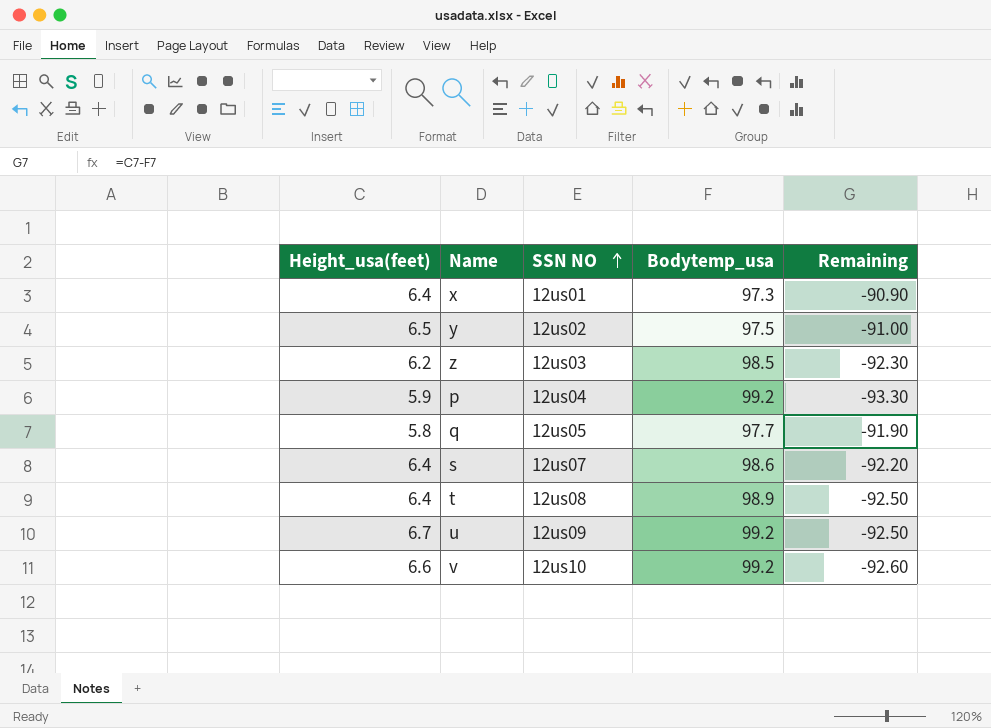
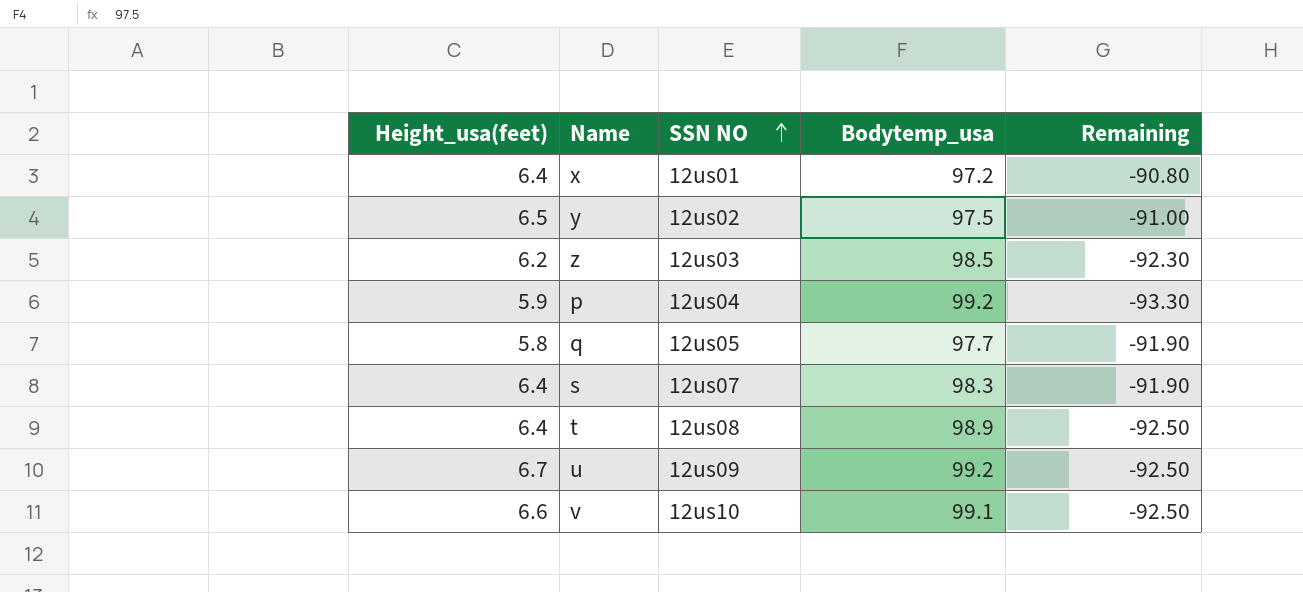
x | Bodytemp_usa: 97.3 -> 97.2
x | Remaining: -90.90 -> -90.80
s | Bodytemp_usa: 98.6 -> 98.3
s | Remaining: -92.20 -> -91.90
v | Bodytemp_usa: 99.2 -> 99.1
v | Remaining: -92.60 -> -92.50

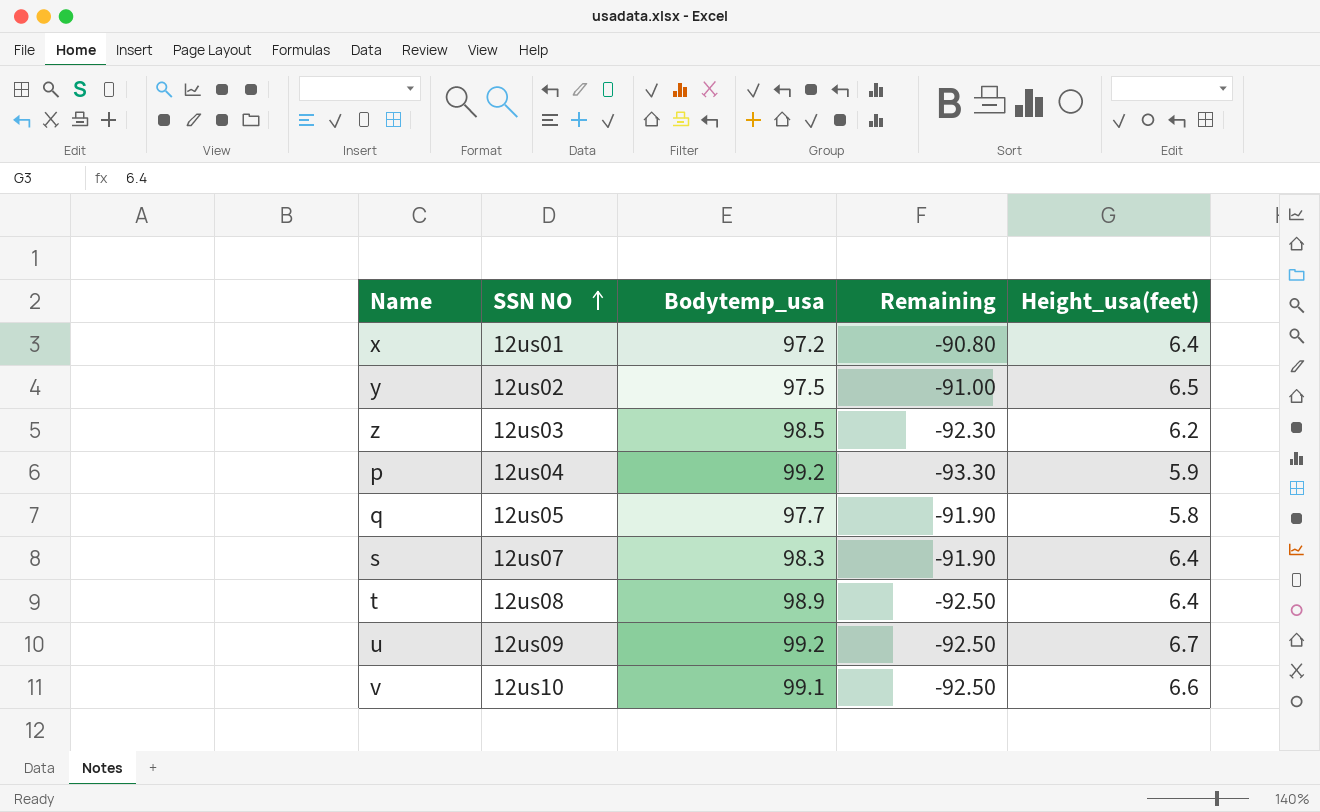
column Height_usa(feet) | position: 1 -> 5

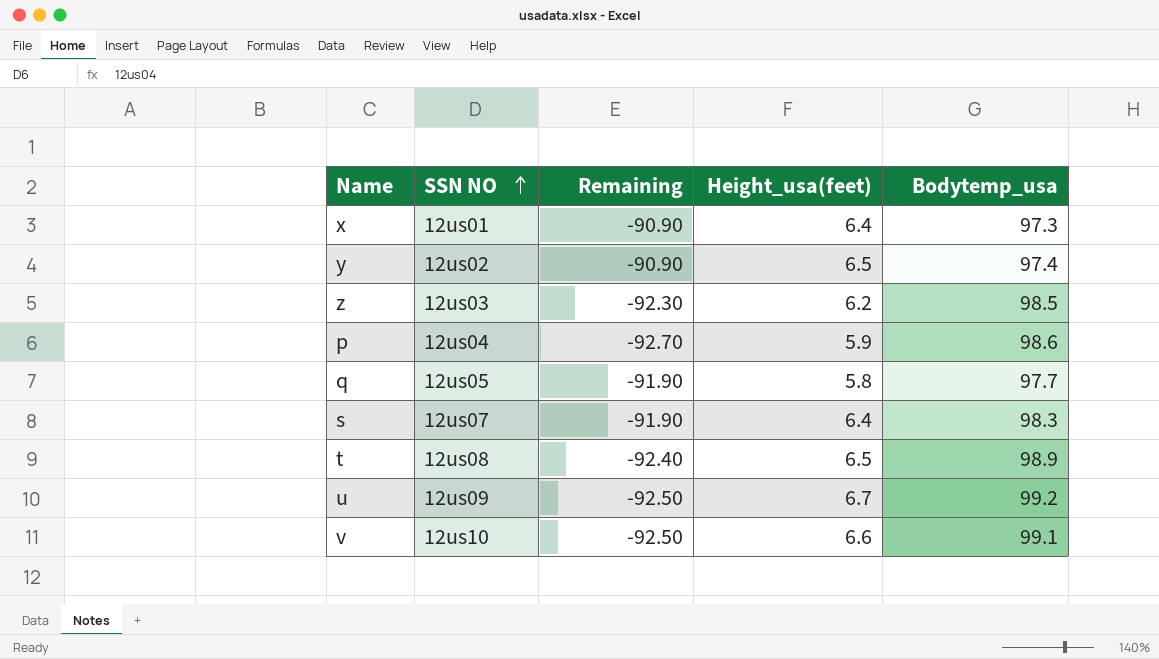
column Bodytemp_usa | position: 3 -> 5
x | Remaining: -90.80 -> -90.90
x | Bodytemp_usa: 97.2 -> 97.3
y | Remaining: -91.00 -> -90.90
y | Bodytemp_usa: 97.5 -> 97.4
p | Remaining: -93.30 -> -92.70
p | Bodytemp_usa: 99.2 -> 98.6
t | Remaining: -92.50 -> -92.40
t | Height_usa(feet): 6.4 -> 6.5

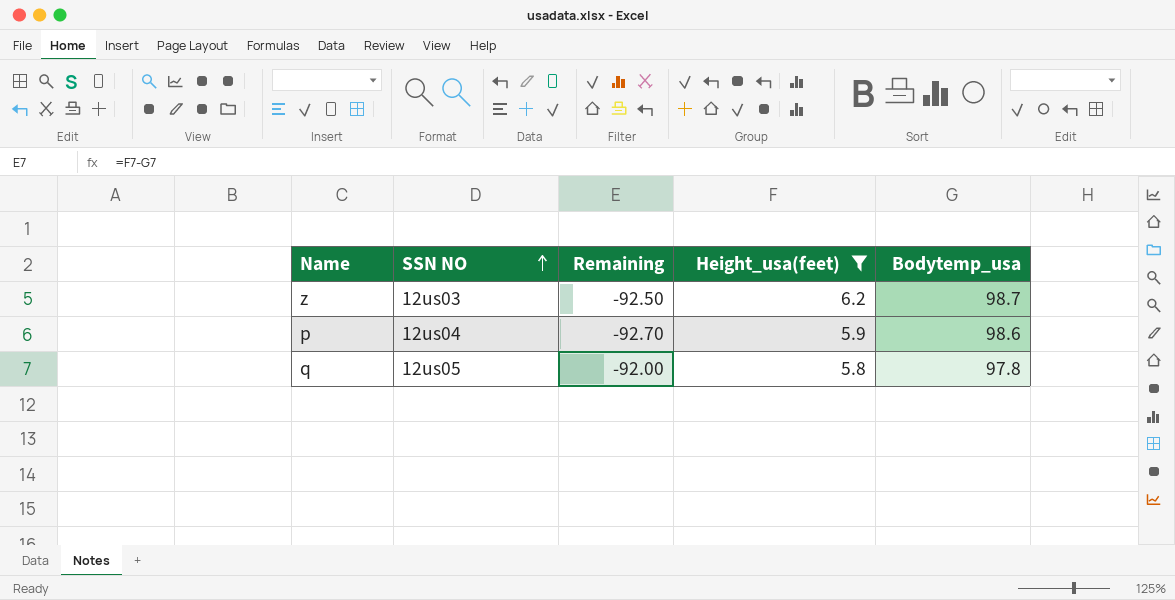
filter: none -> Height_usa(feet) <= 6.2
z | Remaining: -92.30 -> -92.50
z | Bodytemp_usa: 98.5 -> 98.7
q | Remaining: -91.90 -> -92.00
q | Bodytemp_usa: 97.7 -> 97.8

